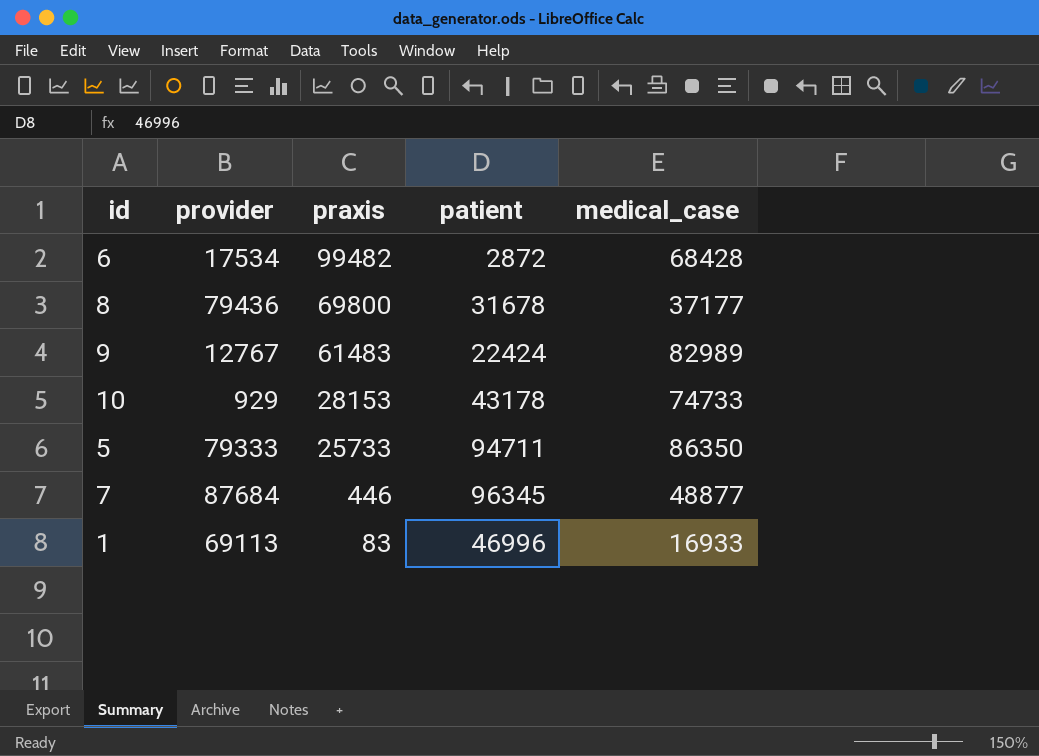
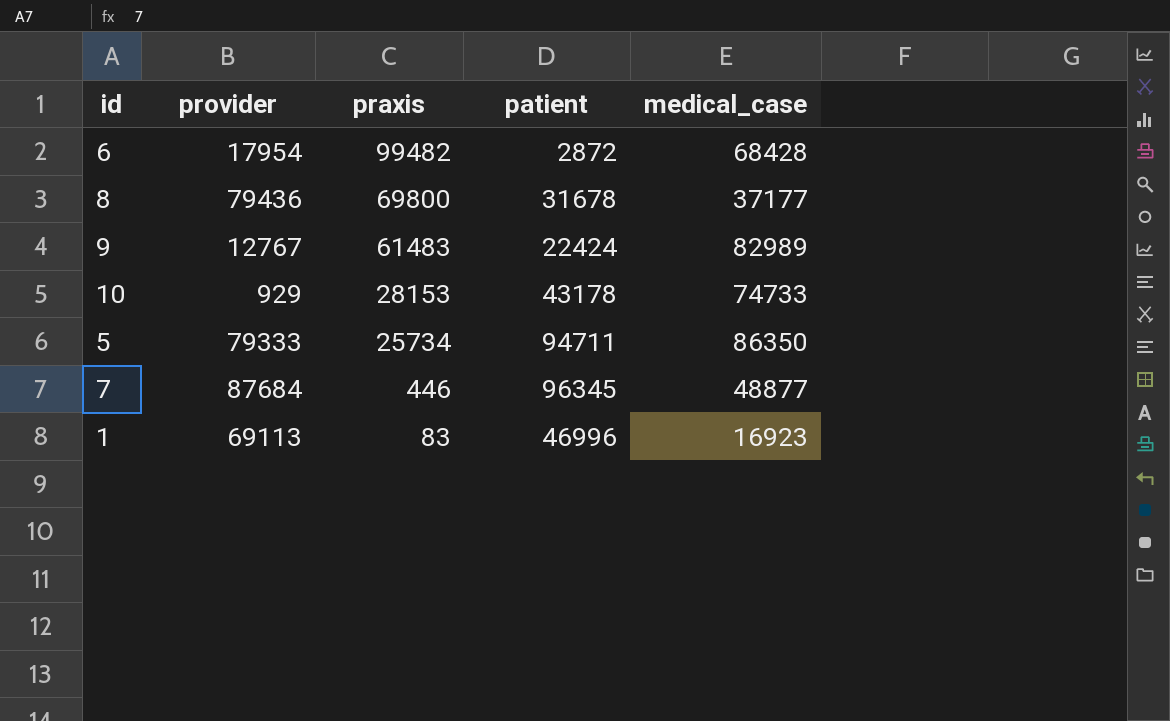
6 | provider: 17534 -> 17954
5 | praxis: 25733 -> 25734
1 | medical_case: 16933 -> 16923

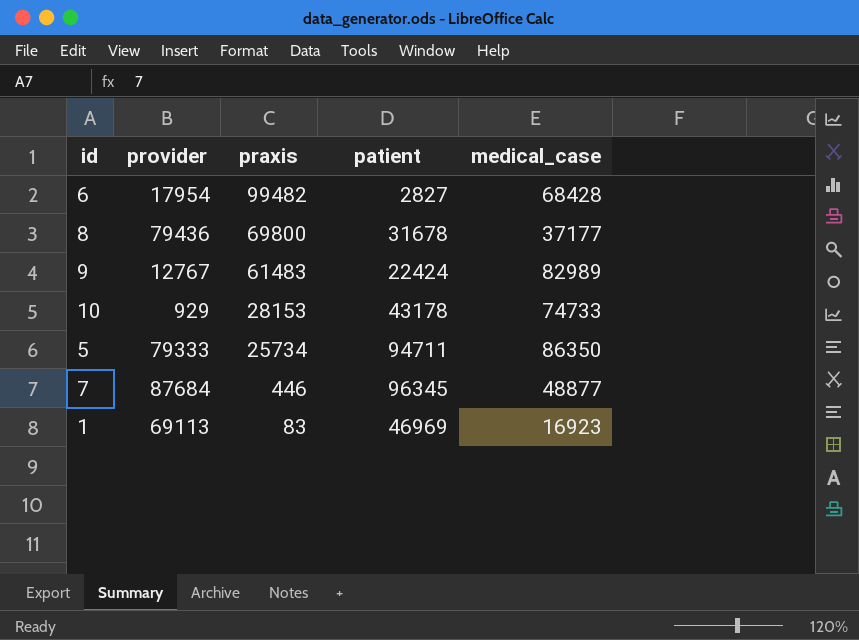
6 | patient: 2872 -> 2827
1 | patient: 46996 -> 46969

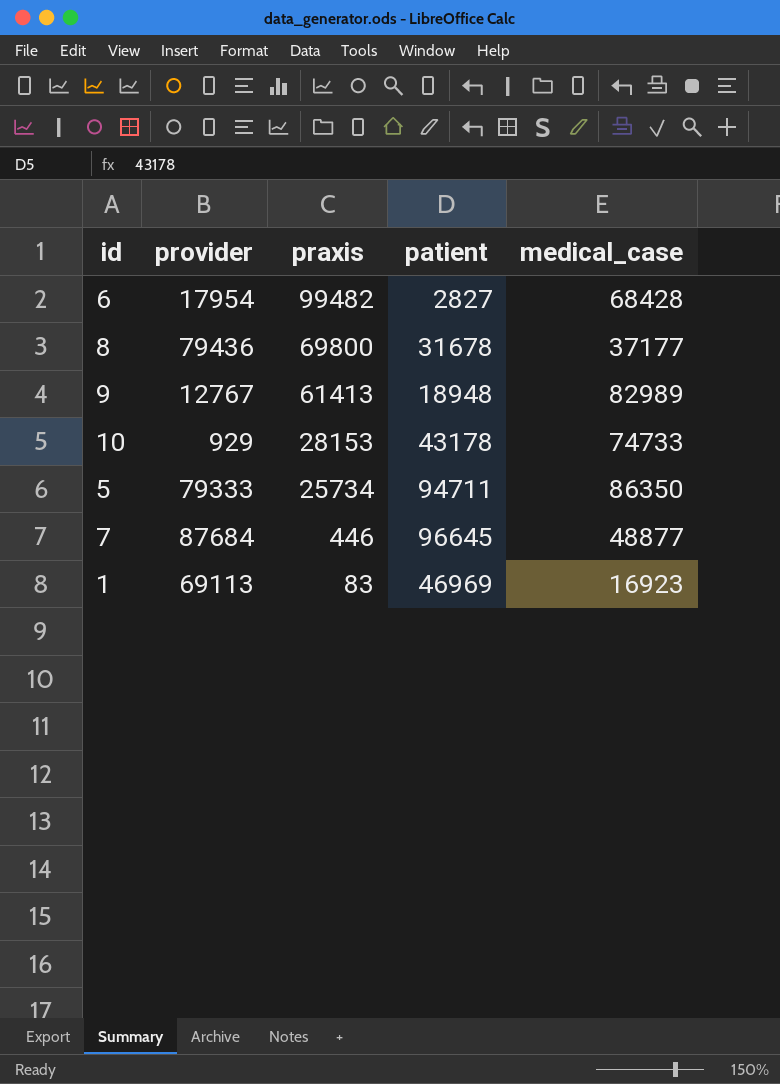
9 | praxis: 61483 -> 61413
9 | patient: 22424 -> 18948
7 | patient: 96345 -> 96645

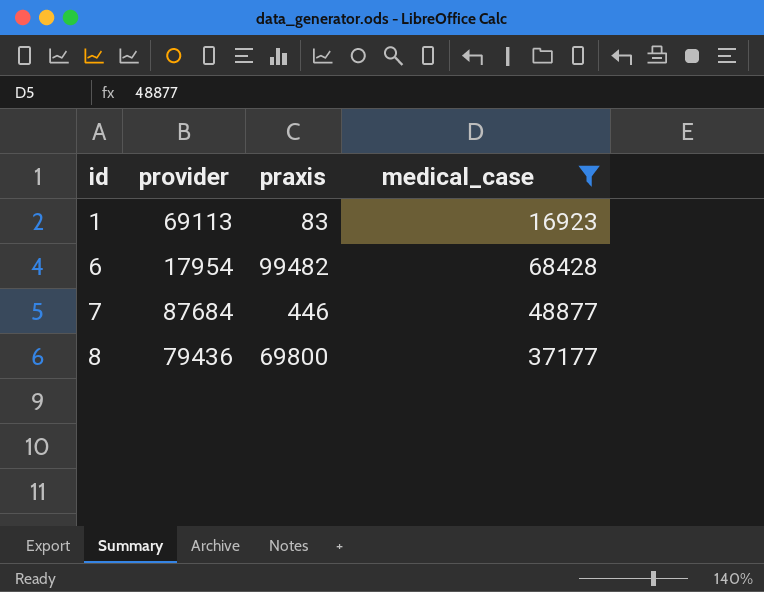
filter: none -> medical_case <= 68428
row order: praxis descending -> id ascending
column patient | position: 4 -> none

